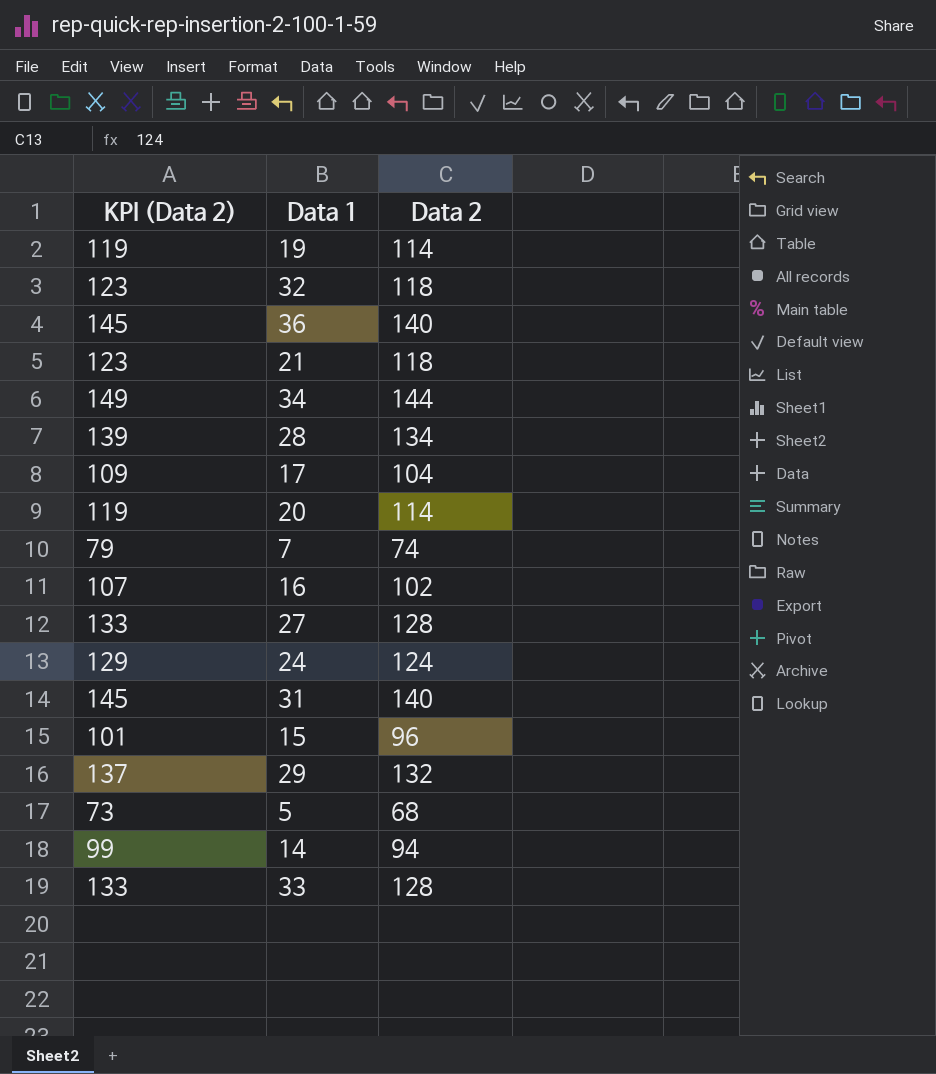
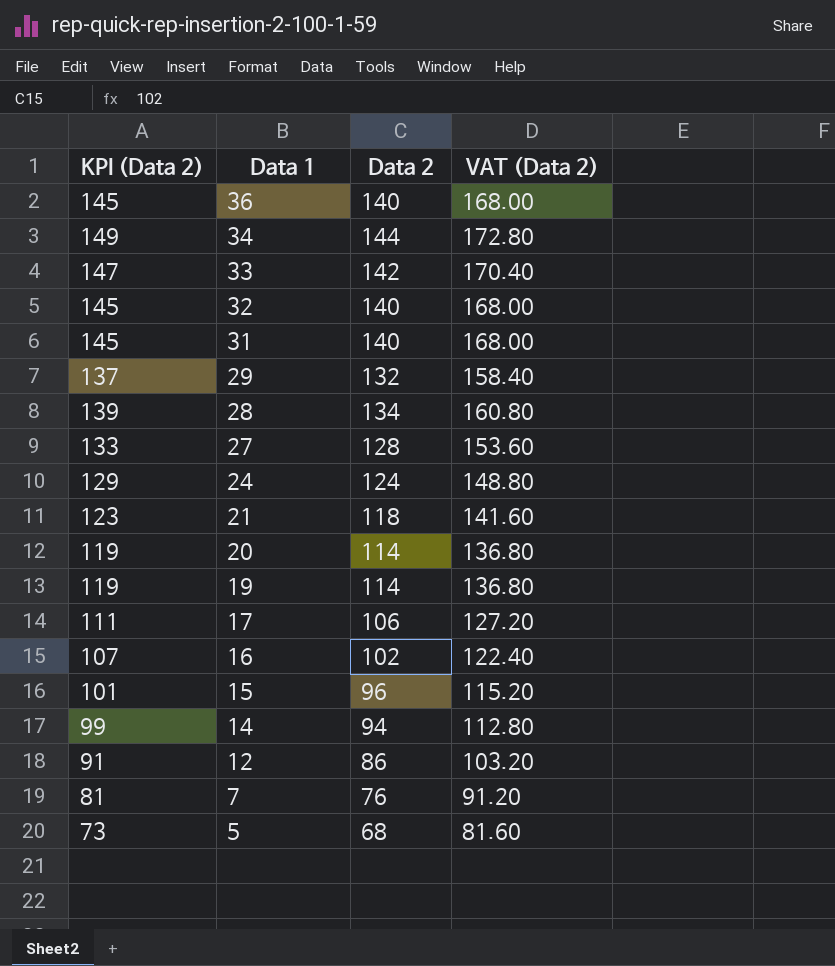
row order: none -> Data 1 descending
column VAT (Data 2) | formula: none -> [Data 2] * 1.2
33 | KPI (Data 2): 133 -> 147
33 | Data 2: 128 -> 142
32 | KPI (Data 2): 123 -> 145
32 | Data 2: 118 -> 140
17 | KPI (Data 2): 109 -> 111
17 | Data 2: 104 -> 106
row 12: none -> 91 | 86 | 103.20
7 | KPI (Data 2): 79 -> 81
7 | Data 2: 74 -> 76

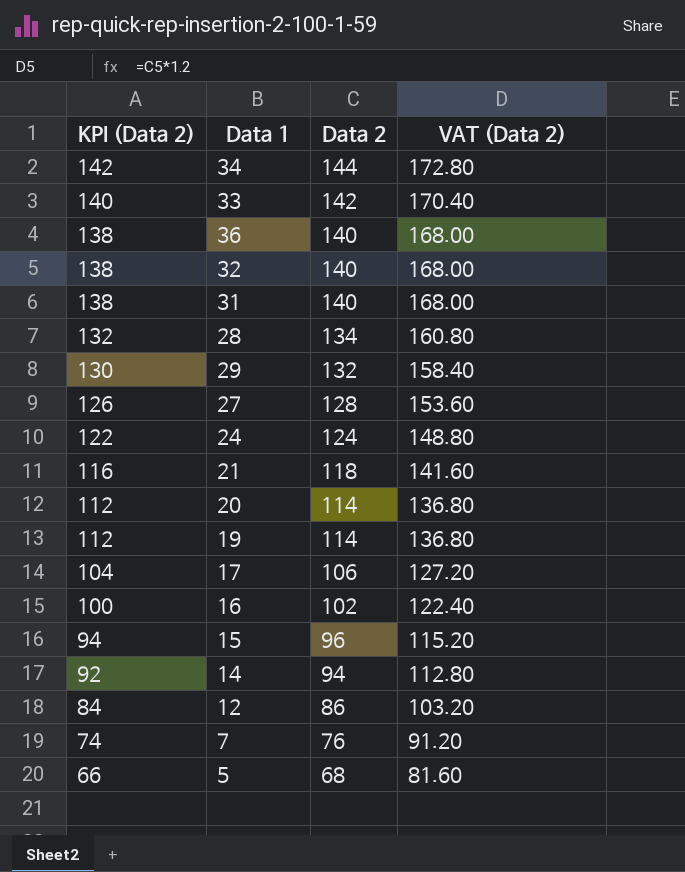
row order: Data 1 descending -> KPI (Data 2) descending
column KPI (Data 2) | formula: [Data 2] + 5 -> [Data 2] - 2

